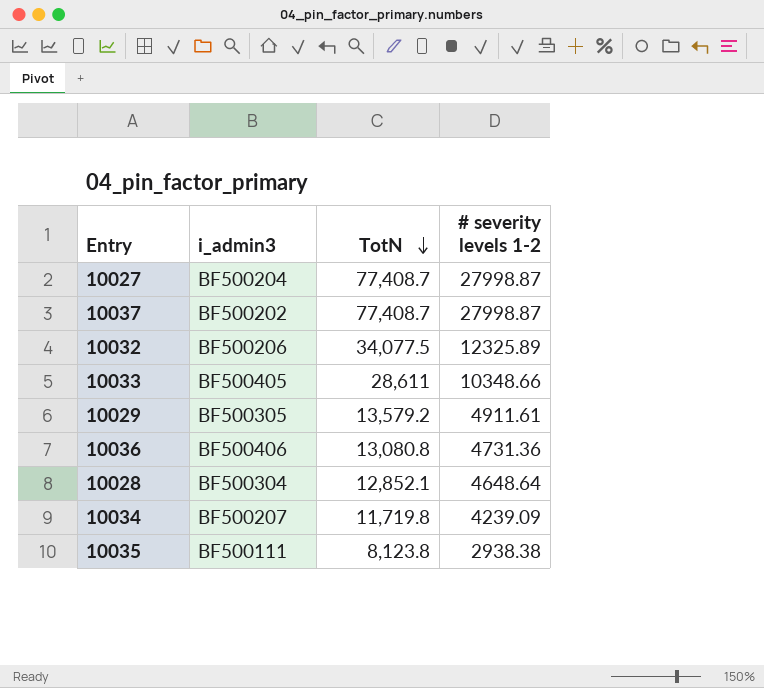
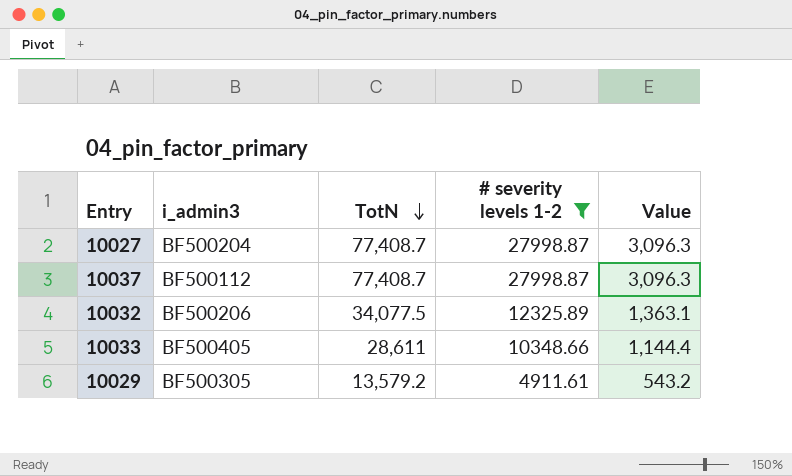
filter: none -> # severity levels 1-2 >= 4911.61
column Value | formula: none -> [TotN] * 0.04
10037 | i_admin3: BF500202 -> BF500112

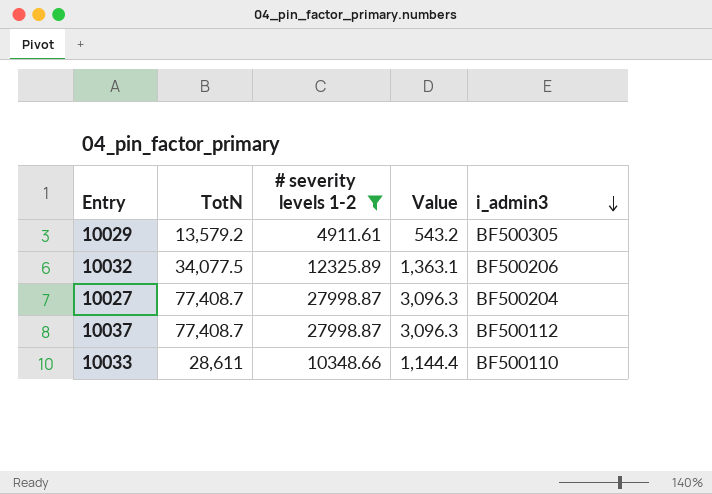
row order: TotN descending -> i_admin3 descending
column i_admin3 | position: 2 -> 5
10033 | i_admin3: BF500405 -> BF500110

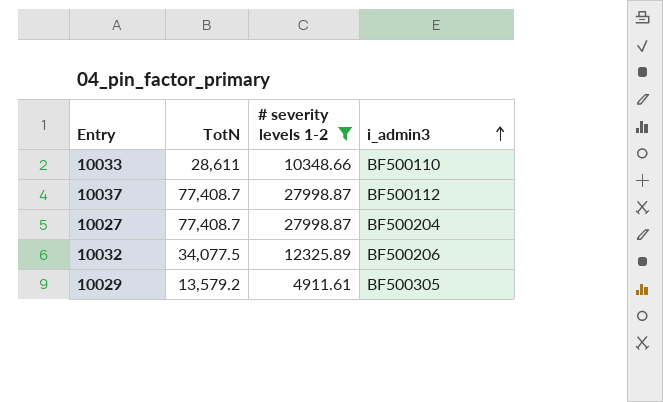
row order: i_admin3 descending -> i_admin3 ascending
column Value | formula: [TotN] * 0.04 -> none

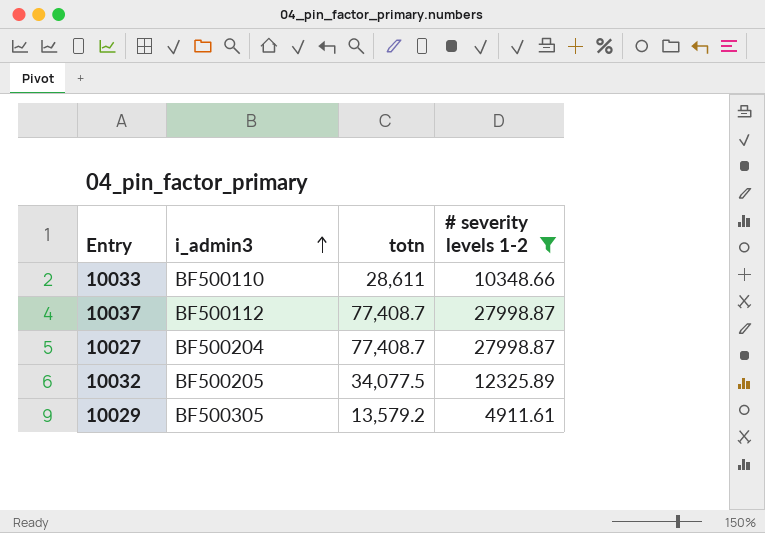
column i_admin3 | position: 4 -> 2
column name: TotN -> totn
10032 | i_admin3: BF500206 -> BF500205

